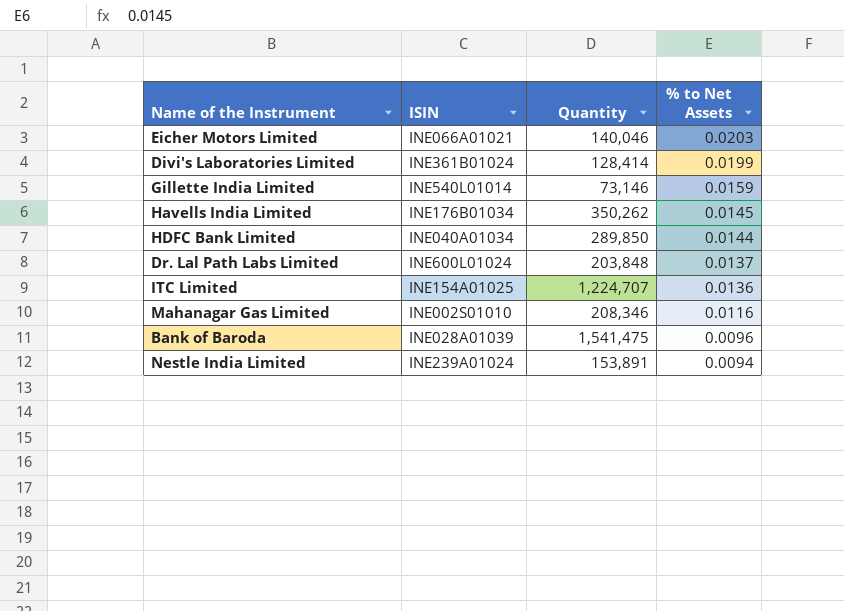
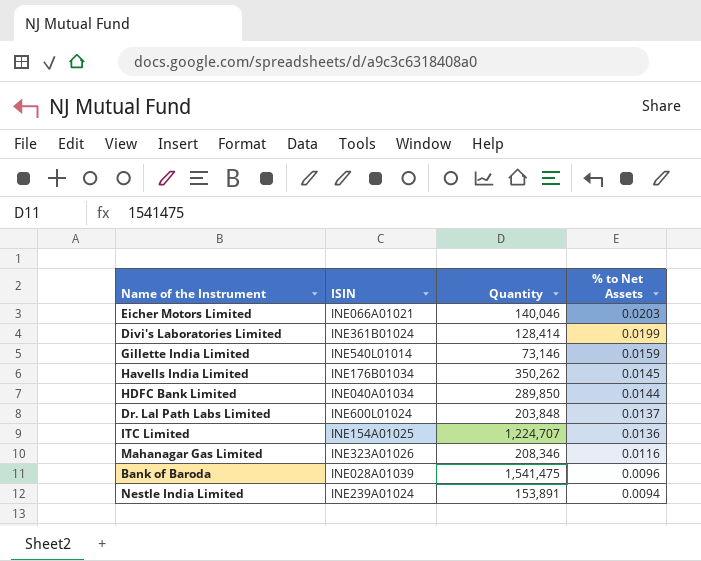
Mahanagar Gas Limited | ISIN: INE002S01010 -> INE323A01026

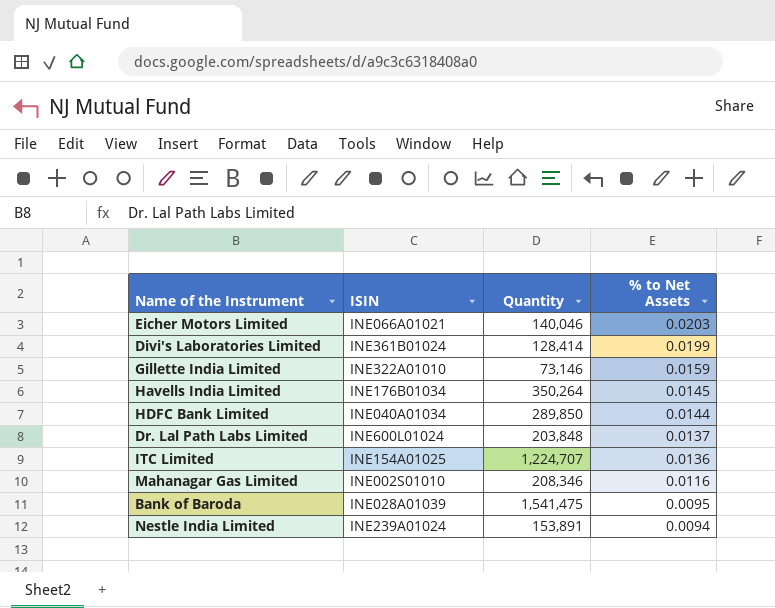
Gillette India Limited | ISIN: INE540L01014 -> INE322A01010
Havells India Limited | Quantity: 350,262 -> 350,264
Mahanagar Gas Limited | ISIN: INE323A01026 -> INE002S01010
Bank of Baroda | % to Net Assets: 0.0096 -> 0.0095

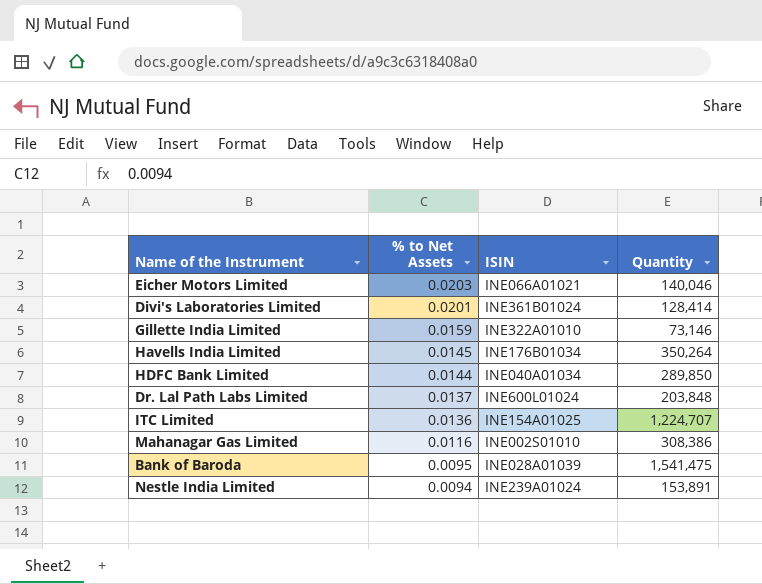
column % to Net Assets | position: 4 -> 2
Divi's Laboratories Limited | % to Net Assets: 0.0199 -> 0.0201
Mahanagar Gas Limited | Quantity: 208,346 -> 308,386

